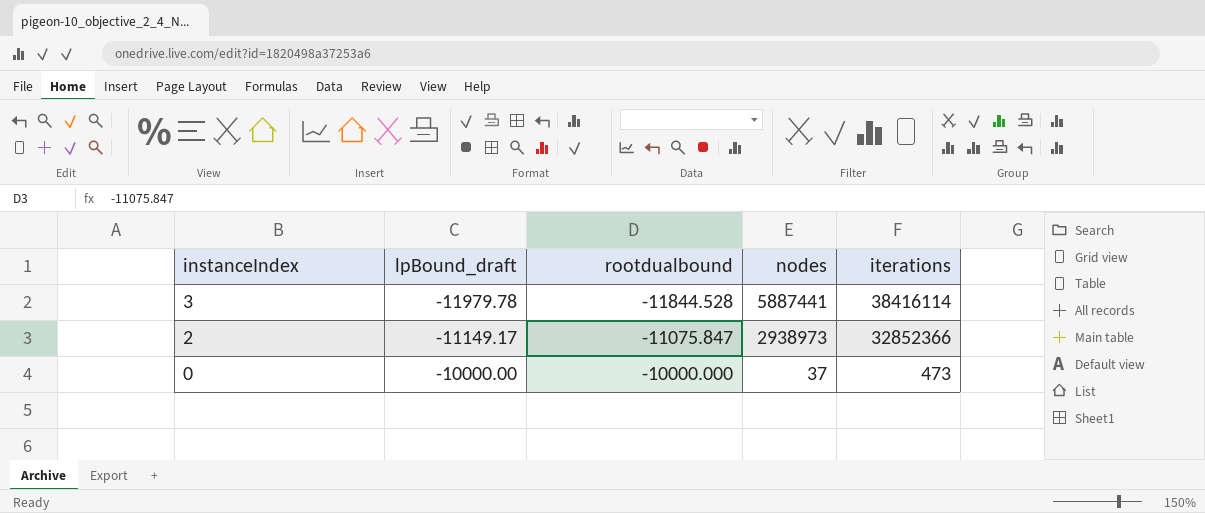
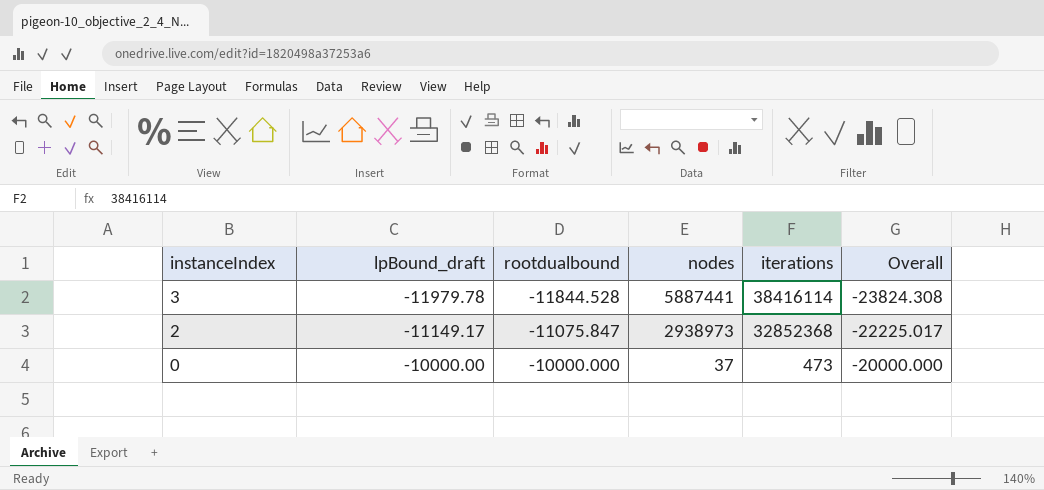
column Overall | formula: none -> [lpBound_draft] + [rootdualbound]
2 | iterations: 32852366 -> 32852368

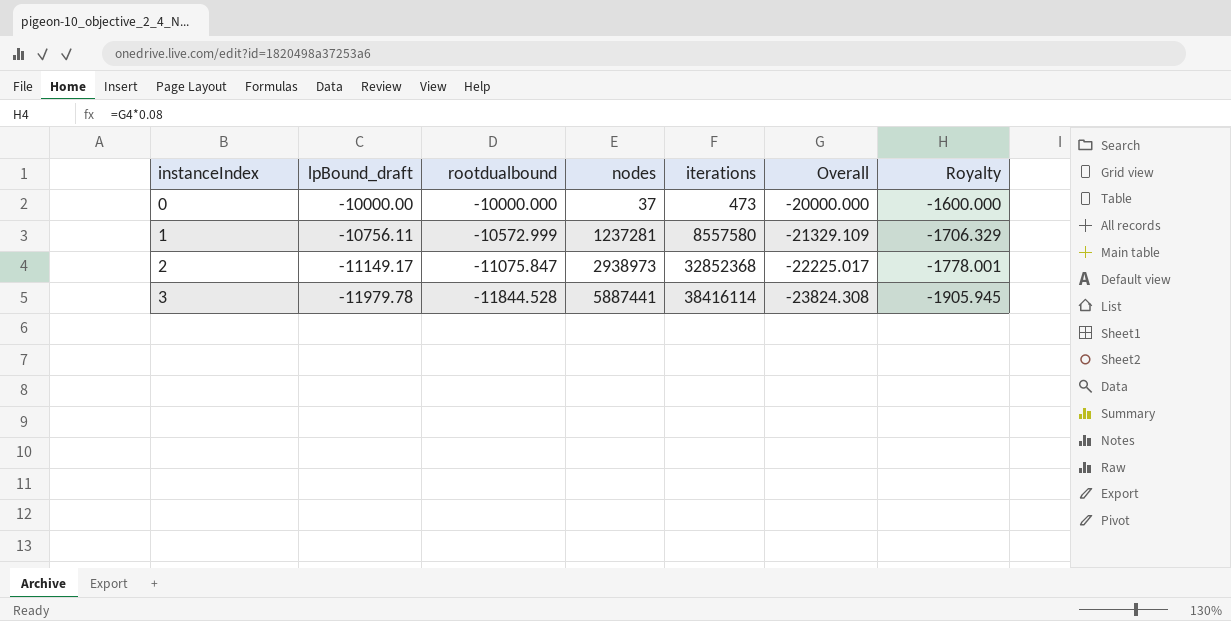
row order: instanceIndex descending -> instanceIndex ascending
column Royalty | formula: none -> [Overall] * 0.08
row 1: none -> -10756.11 | -10572.999 | 1237281 | 8557580 | -21329.109 | -1706.329

